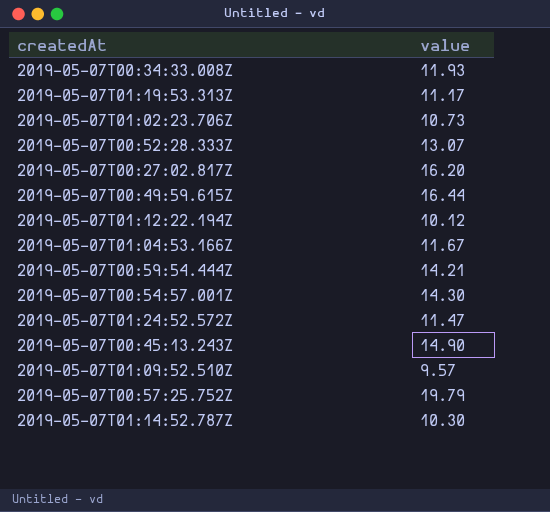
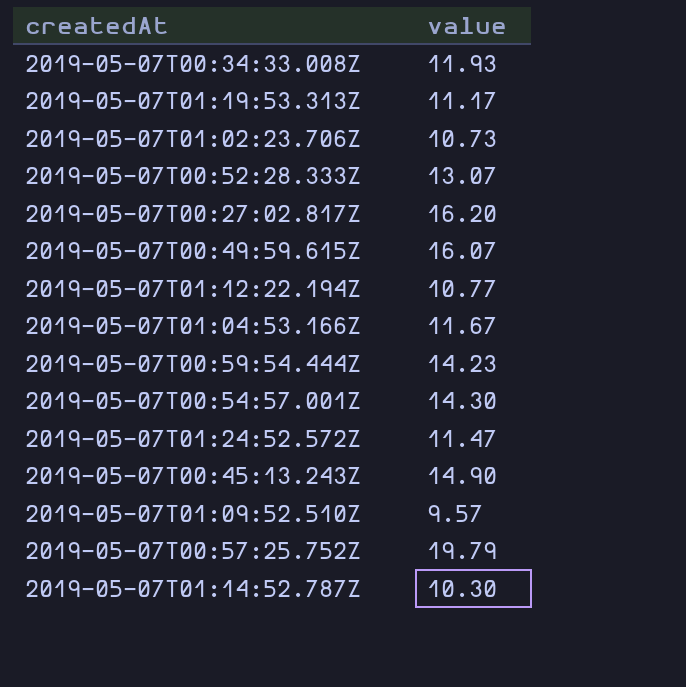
2019-05-07T00:49:59.615Z | value: 16.44 -> 16.07
2019-05-07T01:12:22.194Z | value: 10.12 -> 10.77
2019-05-07T00:59:54.444Z | value: 14.21 -> 14.23

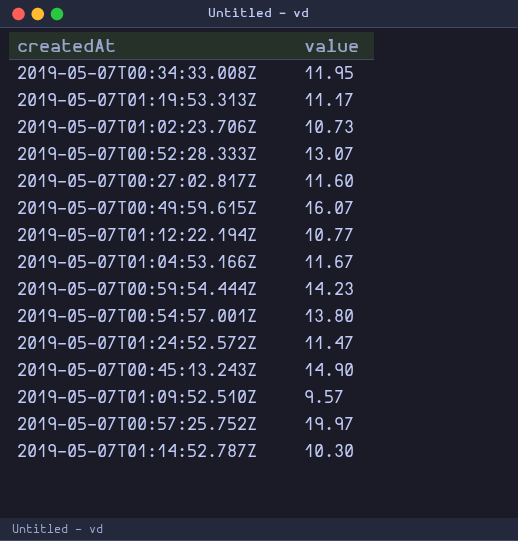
2019-05-07T00:34:33.008Z | value: 11.93 -> 11.95
2019-05-07T00:27:02.817Z | value: 16.20 -> 11.60
2019-05-07T00:54:57.001Z | value: 14.30 -> 13.80
2019-05-07T00:57:25.752Z | value: 19.79 -> 19.97

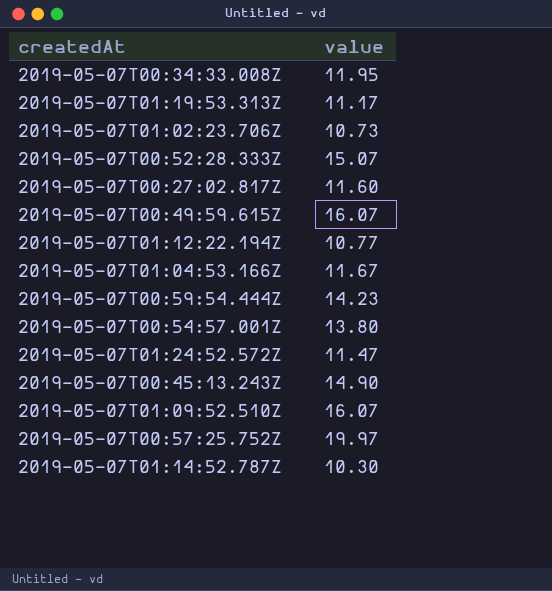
2019-05-07T00:52:28.333Z | value: 13.07 -> 15.07
2019-05-07T01:09:52.510Z | value: 9.57 -> 16.07

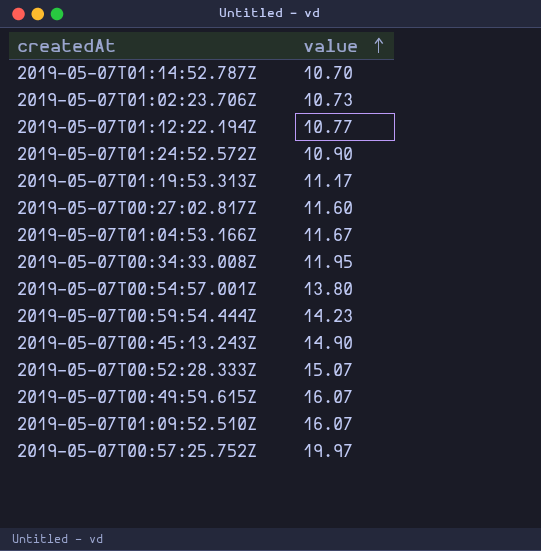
row order: none -> value ascending
2019-05-07T01:14:52.787Z | value: 10.30 -> 10.70
2019-05-07T01:24:52.572Z | value: 11.47 -> 10.90

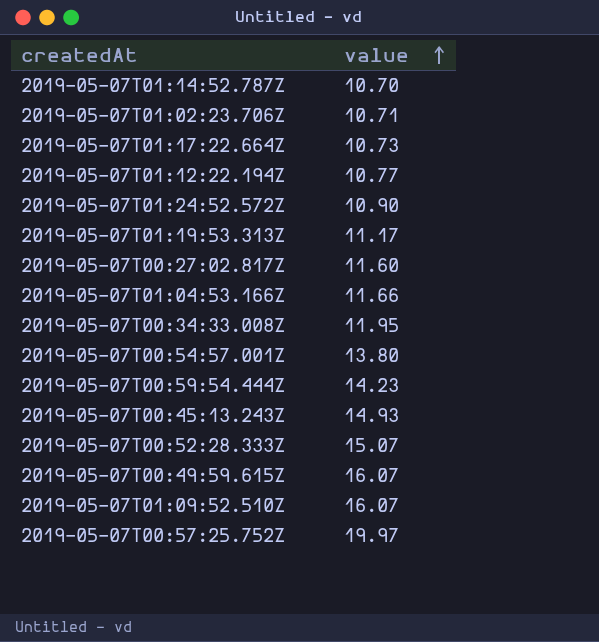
2019-05-07T01:02:23.706Z | value: 10.73 -> 10.71
row 2019-05-07T01:17:22.664Z: none -> 10.73
2019-05-07T01:04:53.166Z | value: 11.67 -> 11.66
2019-05-07T00:45:13.243Z | value: 14.90 -> 14.93

